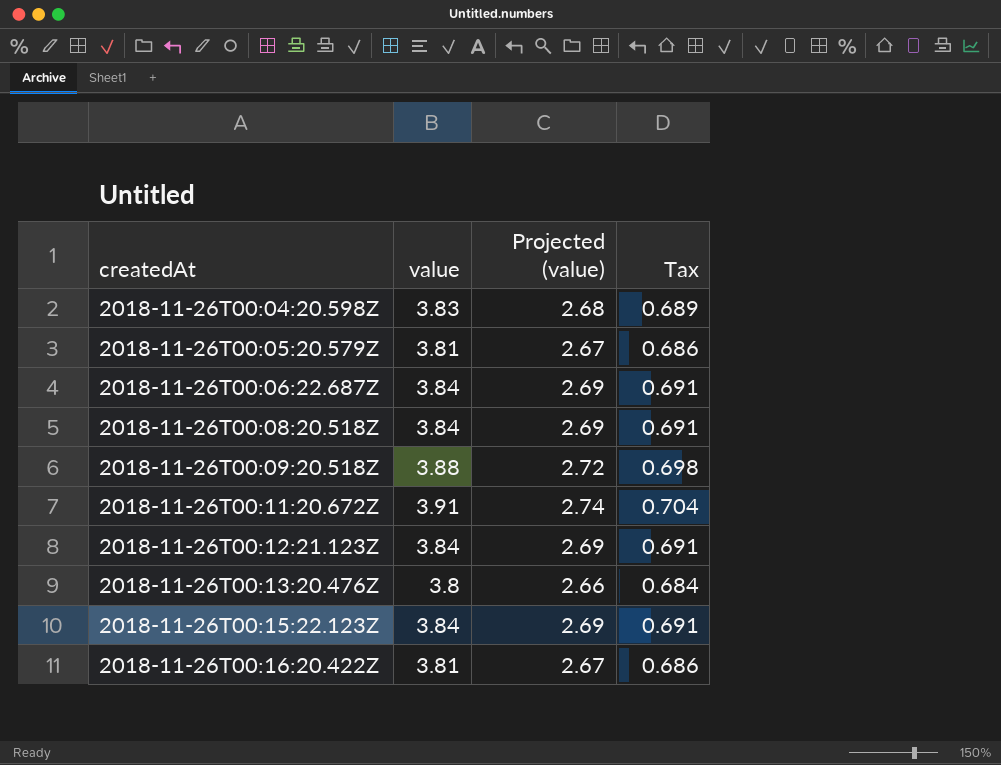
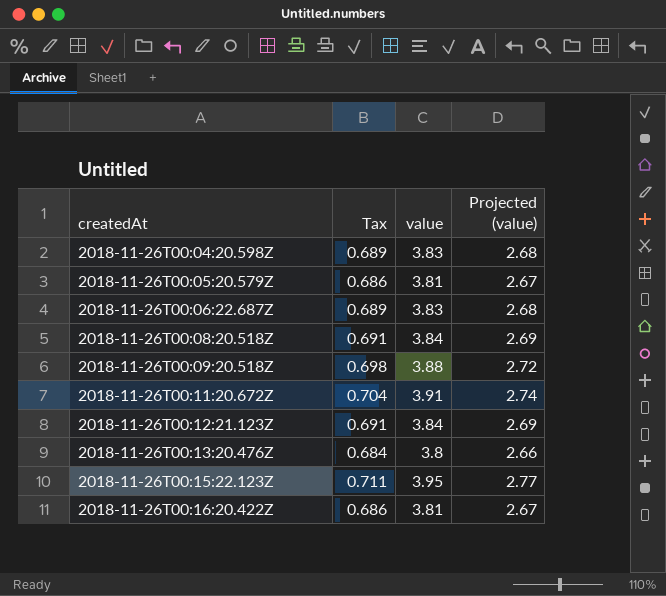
column Tax | position: 4 -> 2
2018-11-26T00:06:22.687Z | Tax: 0.691 -> 0.689
2018-11-26T00:06:22.687Z | value: 3.84 -> 3.83
2018-11-26T00:06:22.687Z | Projected (value): 2.69 -> 2.68
2018-11-26T00:15:22.123Z | Tax: 0.691 -> 0.711
2018-11-26T00:15:22.123Z | value: 3.84 -> 3.95
2018-11-26T00:15:22.123Z | Projected (value): 2.69 -> 2.77

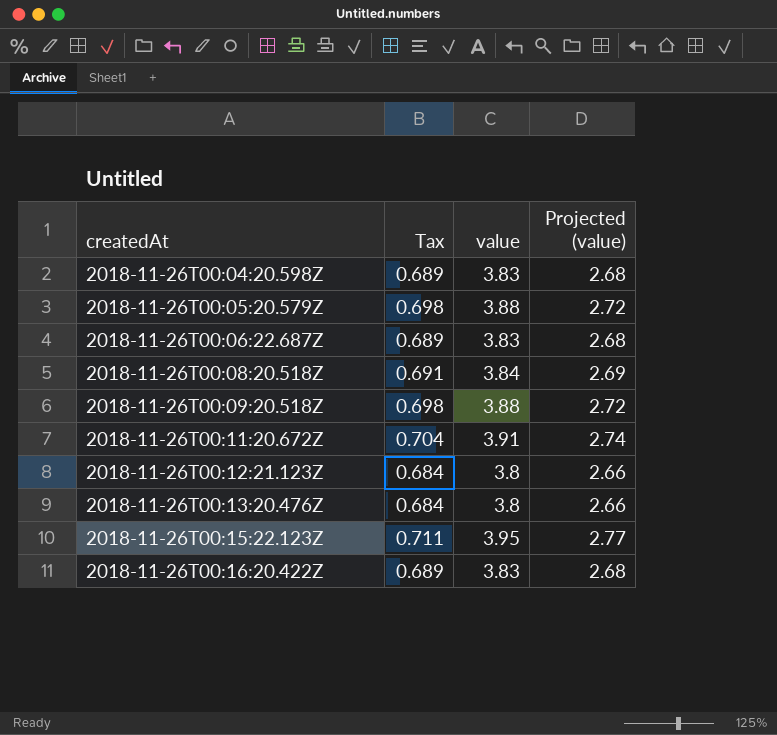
2018-11-26T00:05:20.579Z | Tax: 0.686 -> 0.698
2018-11-26T00:05:20.579Z | value: 3.81 -> 3.88
2018-11-26T00:05:20.579Z | Projected (value): 2.67 -> 2.72
2018-11-26T00:12:21.123Z | Tax: 0.691 -> 0.684
2018-11-26T00:12:21.123Z | value: 3.84 -> 3.8
2018-11-26T00:12:21.123Z | Projected (value): 2.69 -> 2.66
2018-11-26T00:16:20.422Z | Tax: 0.686 -> 0.689
2018-11-26T00:16:20.422Z | value: 3.81 -> 3.83
2018-11-26T00:16:20.422Z | Projected (value): 2.67 -> 2.68

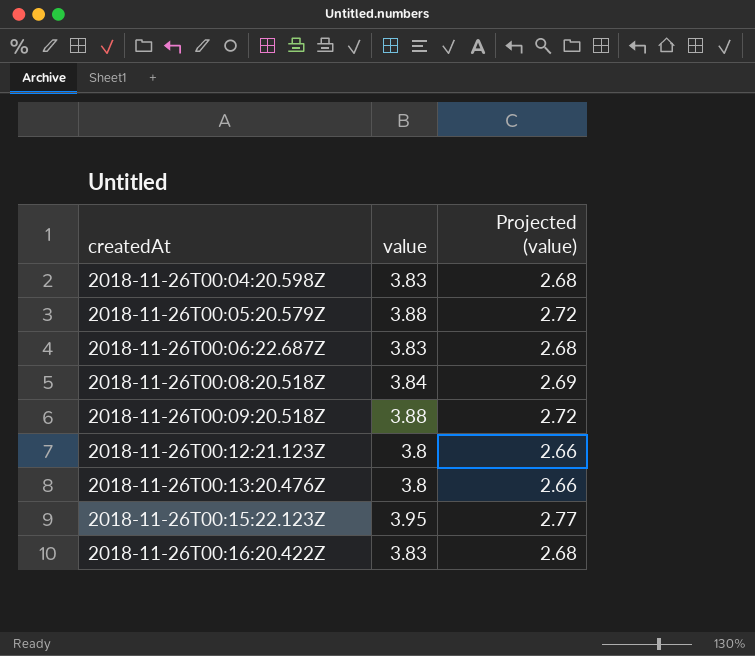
column Tax | formula: [value] * 0.18 -> none
row 2018-11-26T00:11:20.672Z: 0.704 | 3.91 | 2.74 -> none

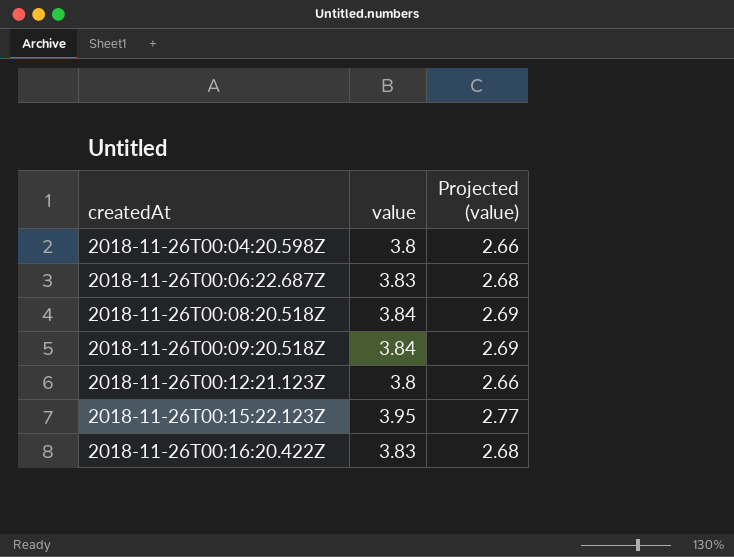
row 2018-11-26T00:05:20.579Z: 3.88 | 2.72 -> none
row 2018-11-26T00:13:20.476Z: 3.8 | 2.66 -> none
2018-11-26T00:04:20.598Z | value: 3.83 -> 3.8
2018-11-26T00:04:20.598Z | Projected (value): 2.68 -> 2.66
2018-11-26T00:09:20.518Z | value: 3.88 -> 3.84
2018-11-26T00:09:20.518Z | Projected (value): 2.72 -> 2.69

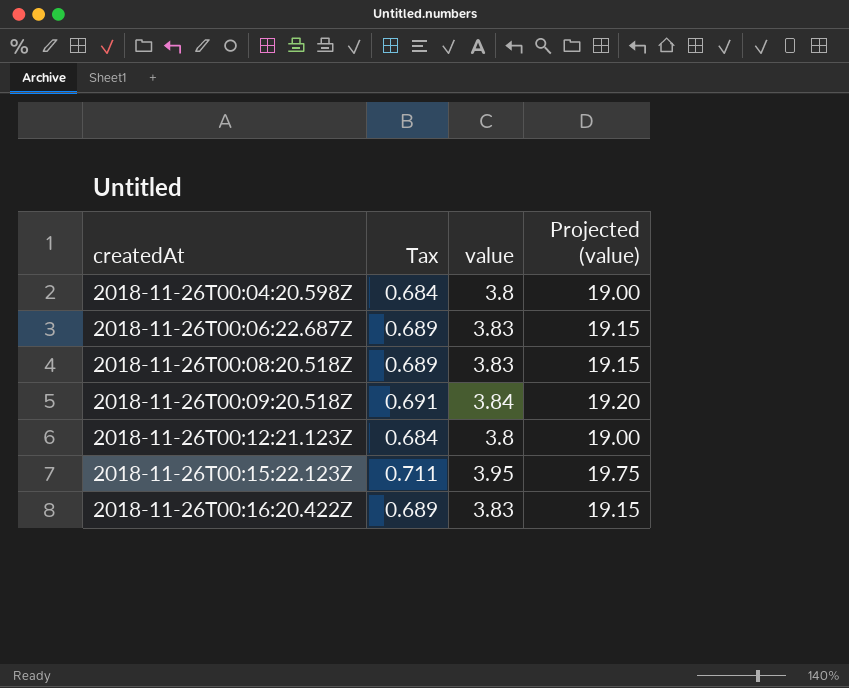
column Tax | formula: none -> [value] * 0.18
column Projected (value) | formula: [value] * 0.7 -> [value] * 5
2018-11-26T00:08:20.518Z | value: 3.84 -> 3.83

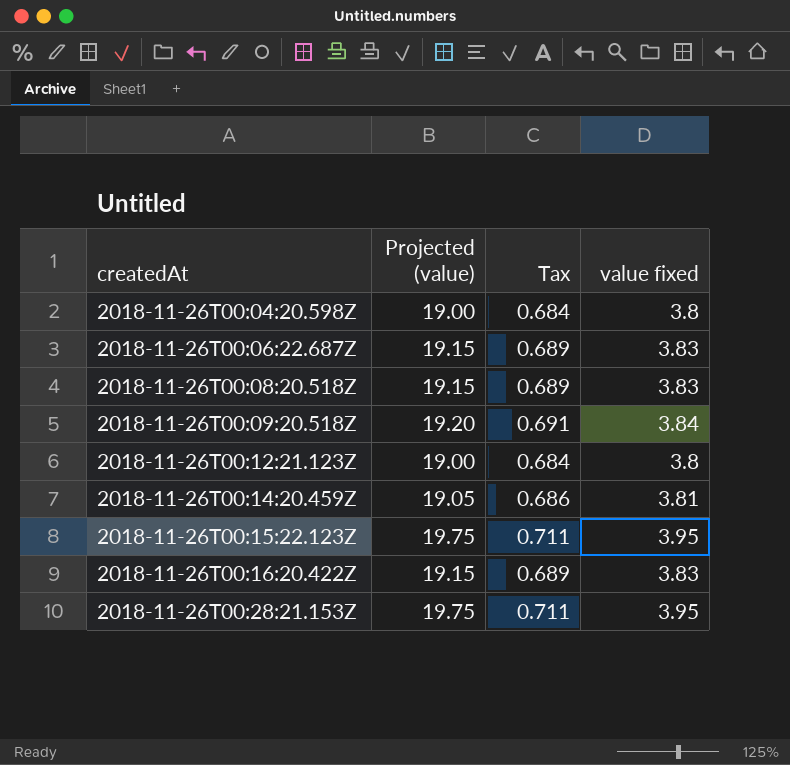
column Projected (value) | position: 4 -> 2
column name: value -> value fixed
row 2018-11-26T00:14:20.459Z: none -> 19.05 | 0.686 | 3.81
row 2018-11-26T00:28:21.153Z: none -> 19.75 | 0.711 | 3.95

